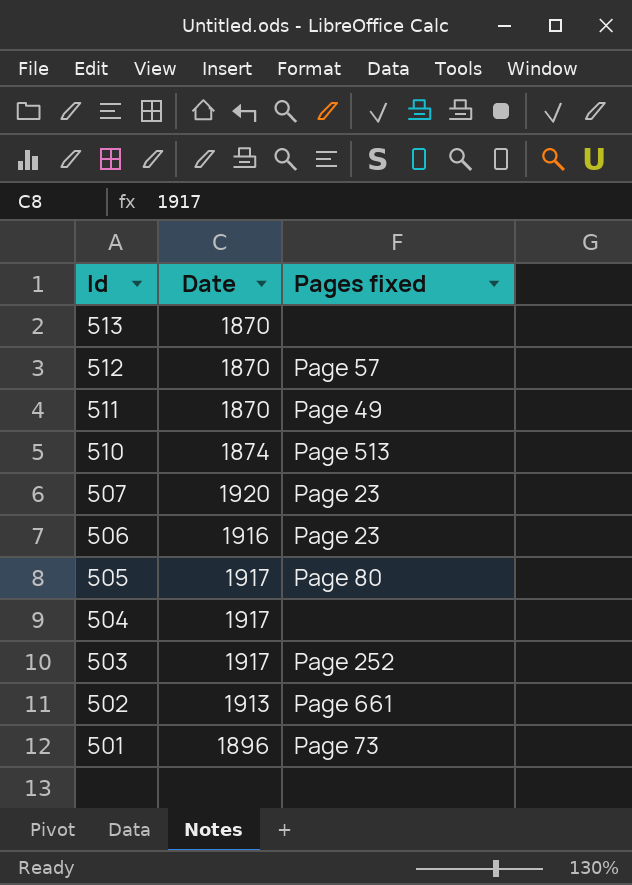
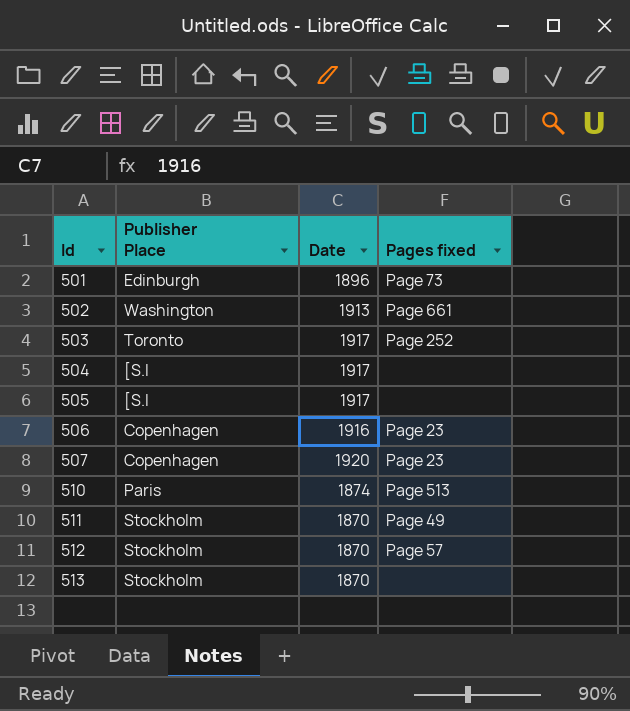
row order: Id descending -> Id ascending
column Publisher Place | position: none -> 2
505 | Pages fixed: Page 80 -> none

